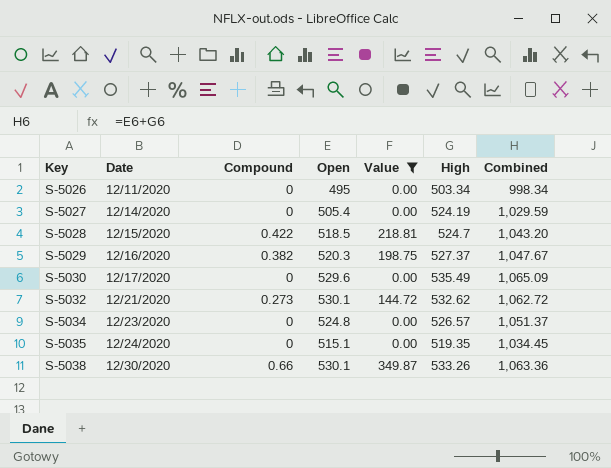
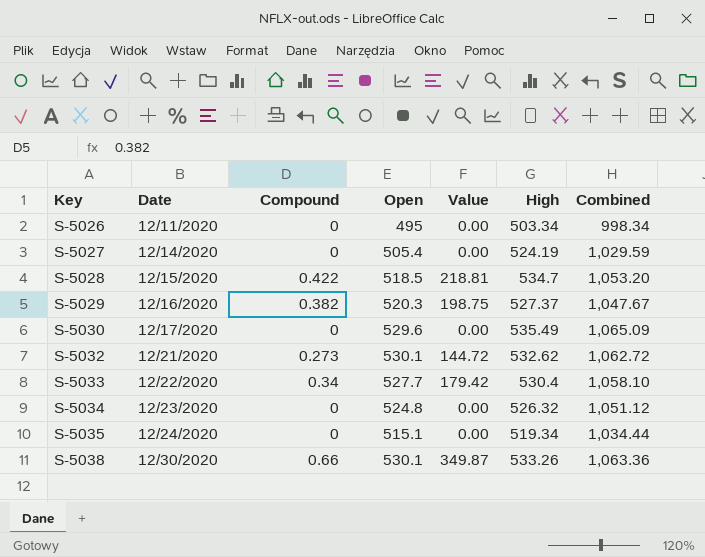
filter: Value != 179.42 -> none
S-5028 | High: 524.7 -> 534.7
S-5028 | Combined: 1,043.20 -> 1,053.20
S-5034 | High: 526.57 -> 526.32
S-5034 | Combined: 1,051.37 -> 1,051.12
S-5035 | High: 519.35 -> 519.34
S-5035 | Combined: 1,034.45 -> 1,034.44

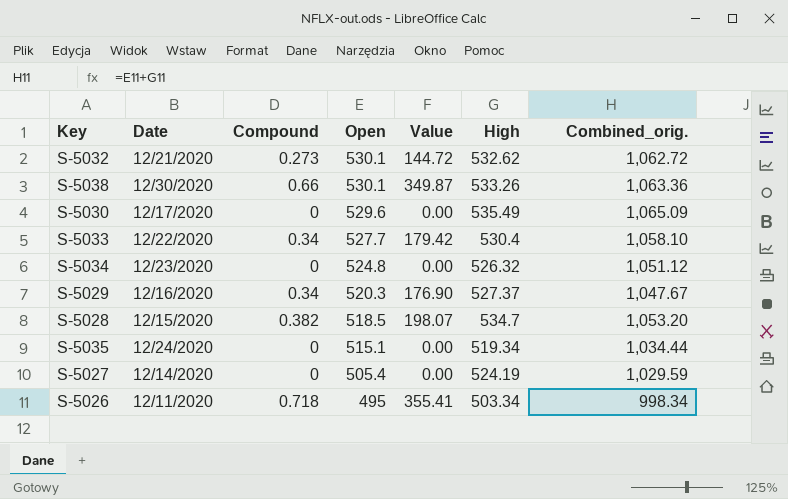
row order: Key ascending -> Open descending
column name: Combined -> Combined_orig.
S-5029 | Compound: 0.382 -> 0.34
S-5029 | Value: 198.75 -> 176.90
S-5028 | Compound: 0.422 -> 0.382
S-5028 | Value: 218.81 -> 198.07
S-5026 | Compound: 0 -> 0.718
S-5026 | Value: 0.00 -> 355.41

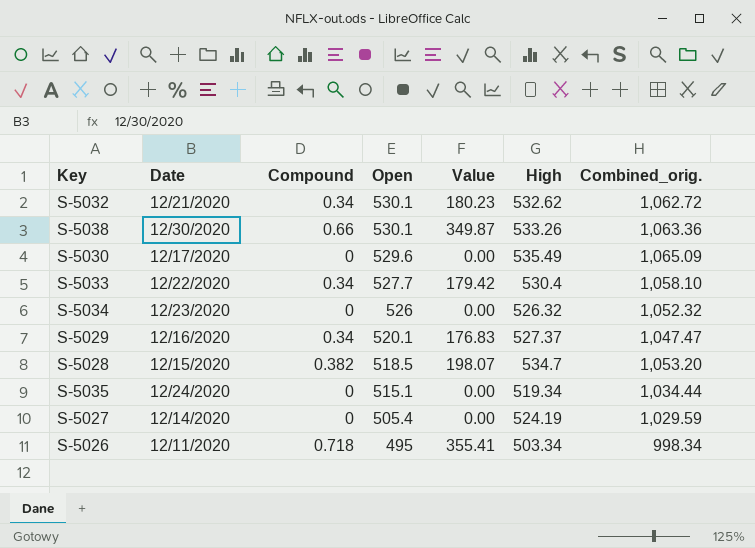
S-5032 | Compound: 0.273 -> 0.34
S-5032 | Value: 144.72 -> 180.23
S-5034 | Open: 524.8 -> 526
S-5034 | Combined_orig.: 1,051.12 -> 1,052.32
S-5029 | Open: 520.3 -> 520.1
S-5029 | Value: 176.90 -> 176.83
S-5029 | Combined_orig.: 1,047.67 -> 1,047.47

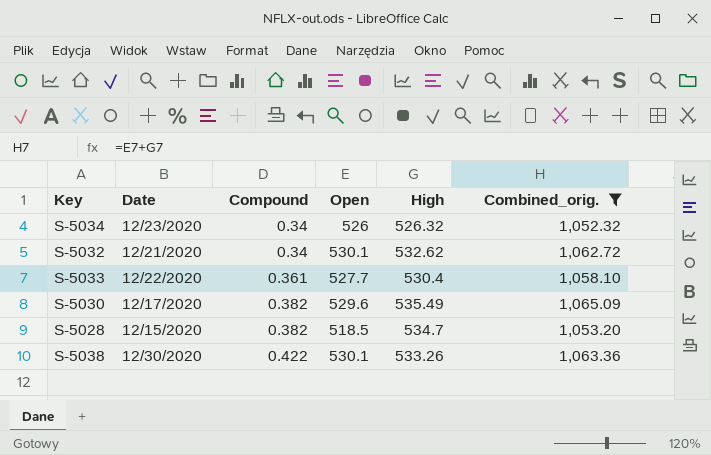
filter: none -> Combined_orig. >= 1,052.32
row order: Open descending -> Compound ascending
column Value | formula: [Compound] * [Open] -> none
S-5034 | Compound: 0 -> 0.34
S-5033 | Compound: 0.34 -> 0.361
S-5030 | Compound: 0 -> 0.382
S-5038 | Compound: 0.66 -> 0.422

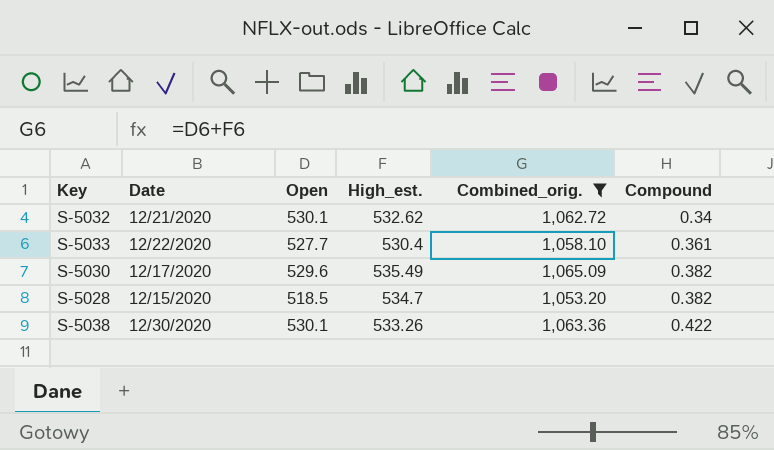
column name: High -> High_est.
column Compound | position: 3 -> 6
row S-5034: 12/23/2020 | 0.34 | 526 | 526.32 | 1,052.32 -> none

